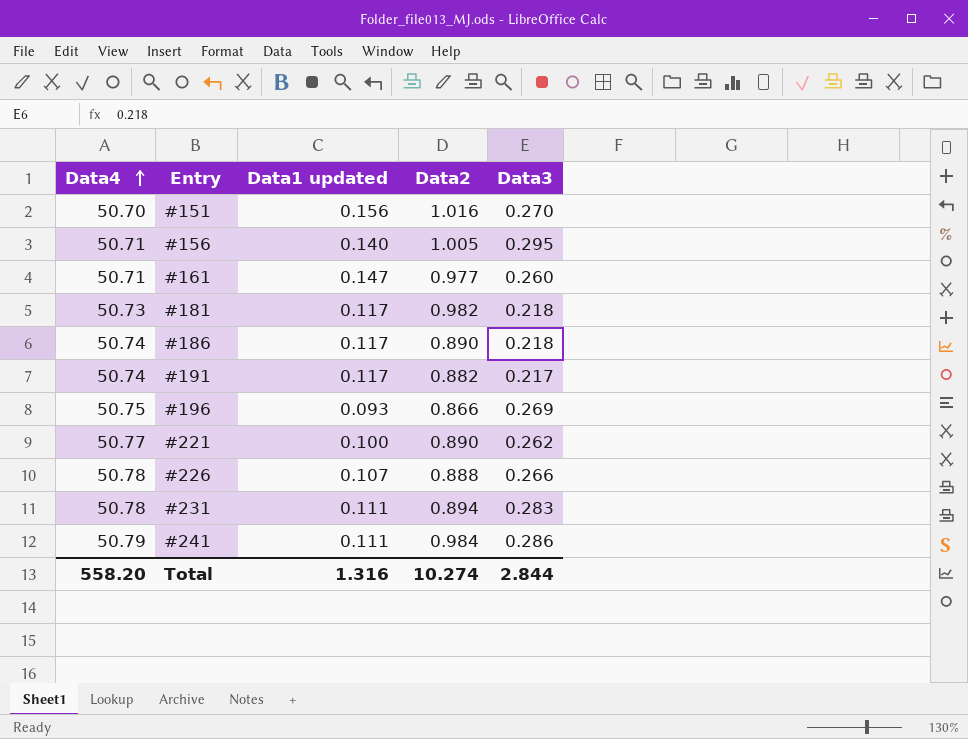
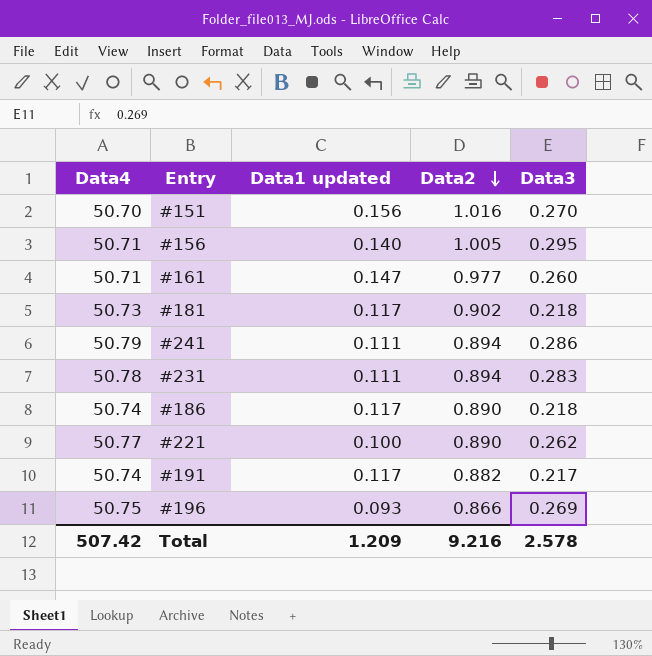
row order: Data4 ascending -> Data2 descending
row #226: 50.78 | 0.107 | 0.888 | 0.266 -> none
#181 | Data2: 0.982 -> 0.902
#241 | Data2: 0.984 -> 0.894
Total | Data4: 558.20 -> 507.42
Total | Data1 updated: 1.316 -> 1.209
Total | Data2: 10.274 -> 9.216
Total | Data3: 2.844 -> 2.578

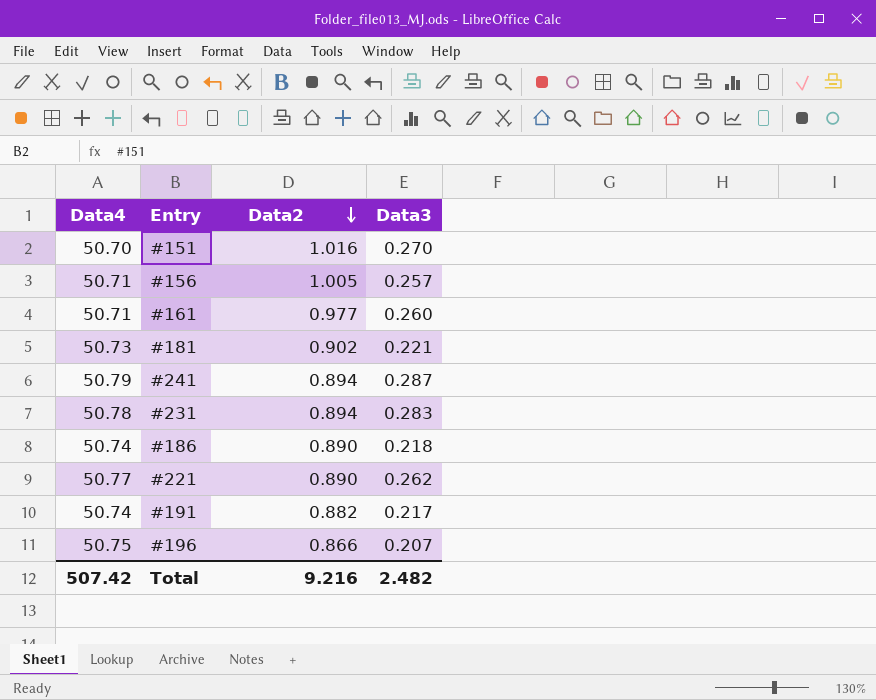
column Data1 updated | position: 3 -> none
#156 | Data3: 0.295 -> 0.257
#181 | Data3: 0.218 -> 0.221
#241 | Data3: 0.286 -> 0.287
#196 | Data3: 0.269 -> 0.207
Total | Data3: 2.578 -> 2.482

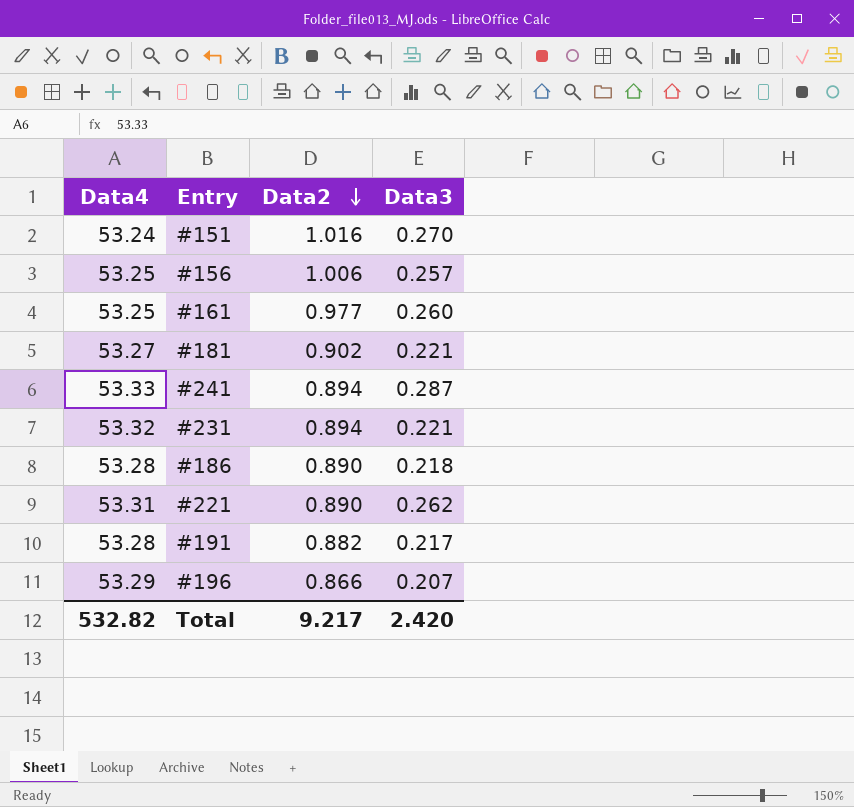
#151 | Data4: 50.70 -> 53.24
#156 | Data4: 50.71 -> 53.25
#156 | Data2: 1.005 -> 1.006
#161 | Data4: 50.71 -> 53.25
#181 | Data4: 50.73 -> 53.27
#241 | Data4: 50.79 -> 53.33
#231 | Data4: 50.78 -> 53.32
#231 | Data3: 0.283 -> 0.221
#186 | Data4: 50.74 -> 53.28
#221 | Data4: 50.77 -> 53.31
#191 | Data4: 50.74 -> 53.28
#196 | Data4: 50.75 -> 53.29
Total | Data4: 507.42 -> 532.82
Total | Data2: 9.216 -> 9.217
Total | Data3: 2.482 -> 2.420

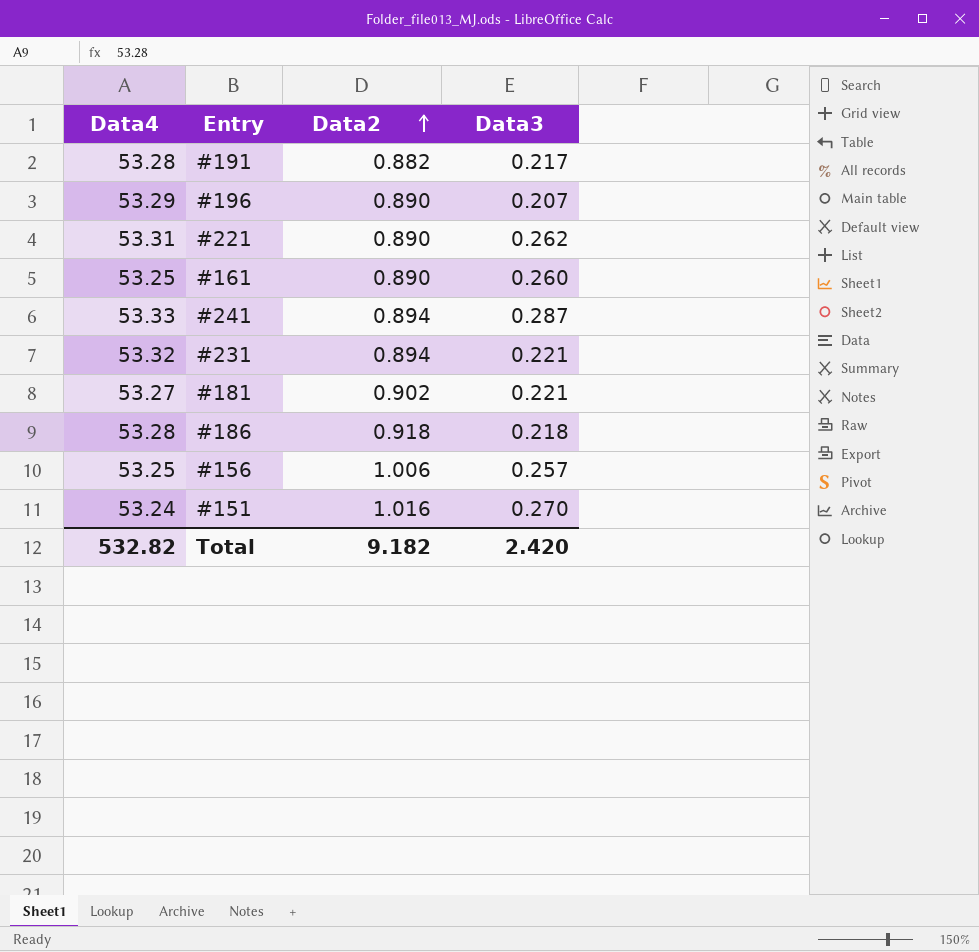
row order: Data2 descending -> Data2 ascending
#196 | Data2: 0.866 -> 0.890
#161 | Data2: 0.977 -> 0.890
#186 | Data2: 0.890 -> 0.918
Total | Data2: 9.217 -> 9.182

